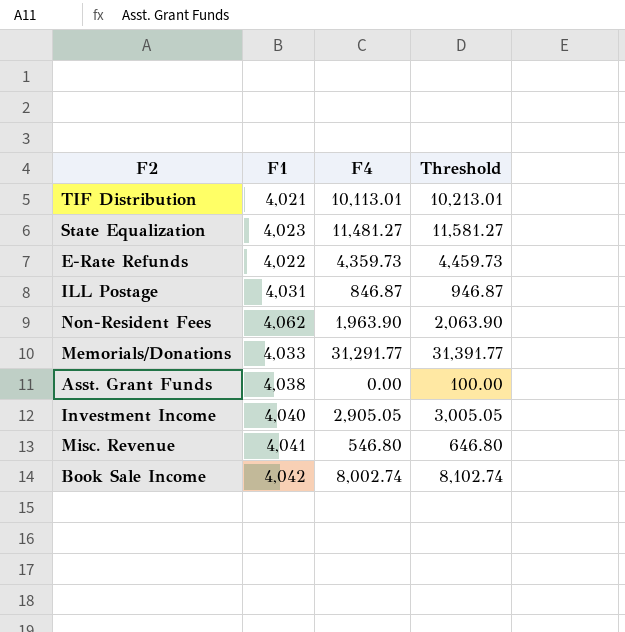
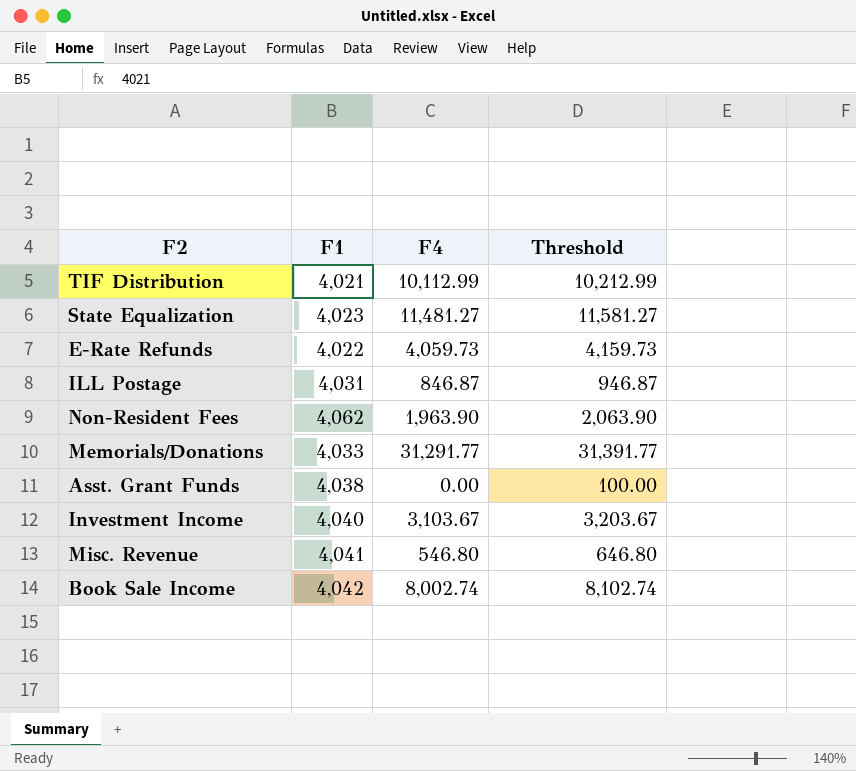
TIF Distribution | F4: 10,113.01 -> 10,112.99
TIF Distribution | Threshold: 10,213.01 -> 10,212.99
E-Rate Refunds | F4: 4,359.73 -> 4,059.73
E-Rate Refunds | Threshold: 4,459.73 -> 4,159.73
Investment Income | F4: 2,905.05 -> 3,103.67
Investment Income | Threshold: 3,005.05 -> 3,203.67

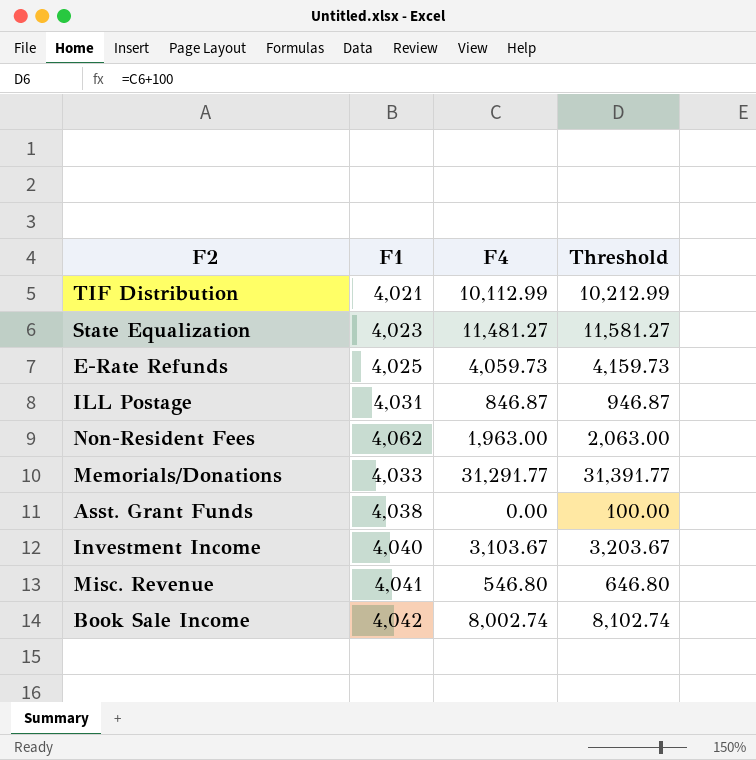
E-Rate Refunds | F1: 4,022 -> 4,025
Non-Resident Fees | F4: 1,963.90 -> 1,963.00
Non-Resident Fees | Threshold: 2,063.90 -> 2,063.00

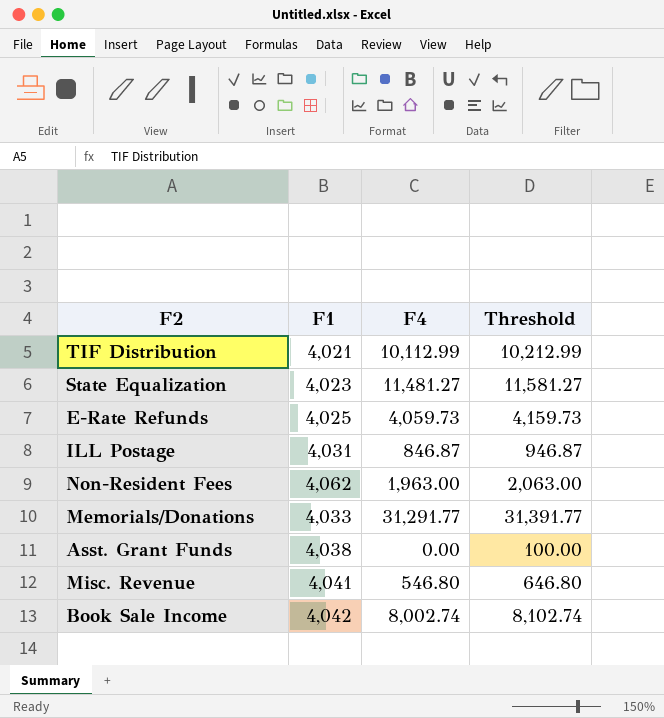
row Investment Income: 4,040 | 3,103.67 | 3,203.67 -> none

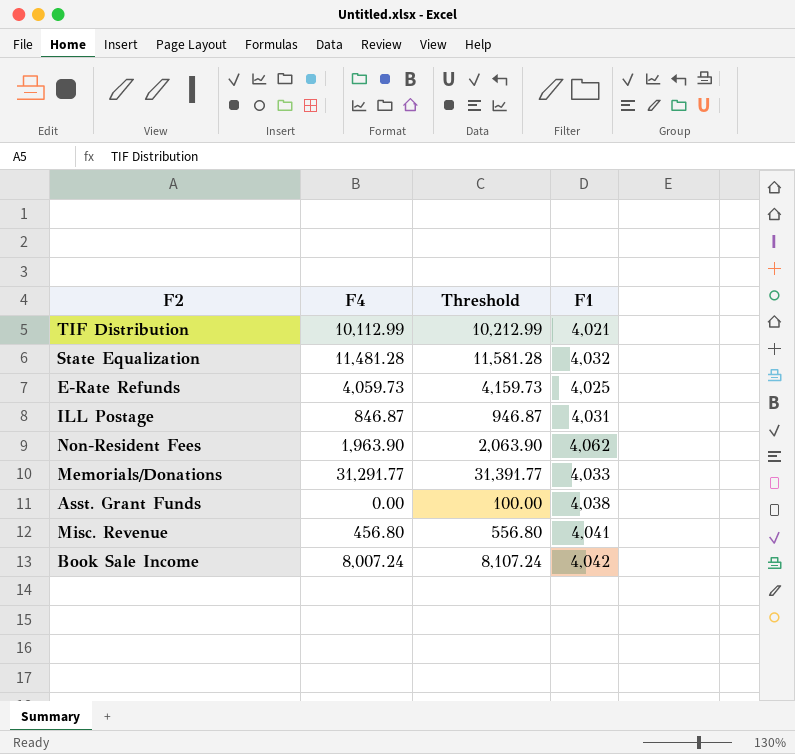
column F1 | position: 2 -> 4
State Equalization | F4: 11,481.27 -> 11,481.28
State Equalization | Threshold: 11,581.27 -> 11,581.28
State Equalization | F1: 4,023 -> 4,032
Non-Resident Fees | F4: 1,963.00 -> 1,963.90
Non-Resident Fees | Threshold: 2,063.00 -> 2,063.90
Misc. Revenue | F4: 546.80 -> 456.80
Misc. Revenue | Threshold: 646.80 -> 556.80
Book Sale Income | F4: 8,002.74 -> 8,007.24
Book Sale Income | Threshold: 8,102.74 -> 8,107.24

